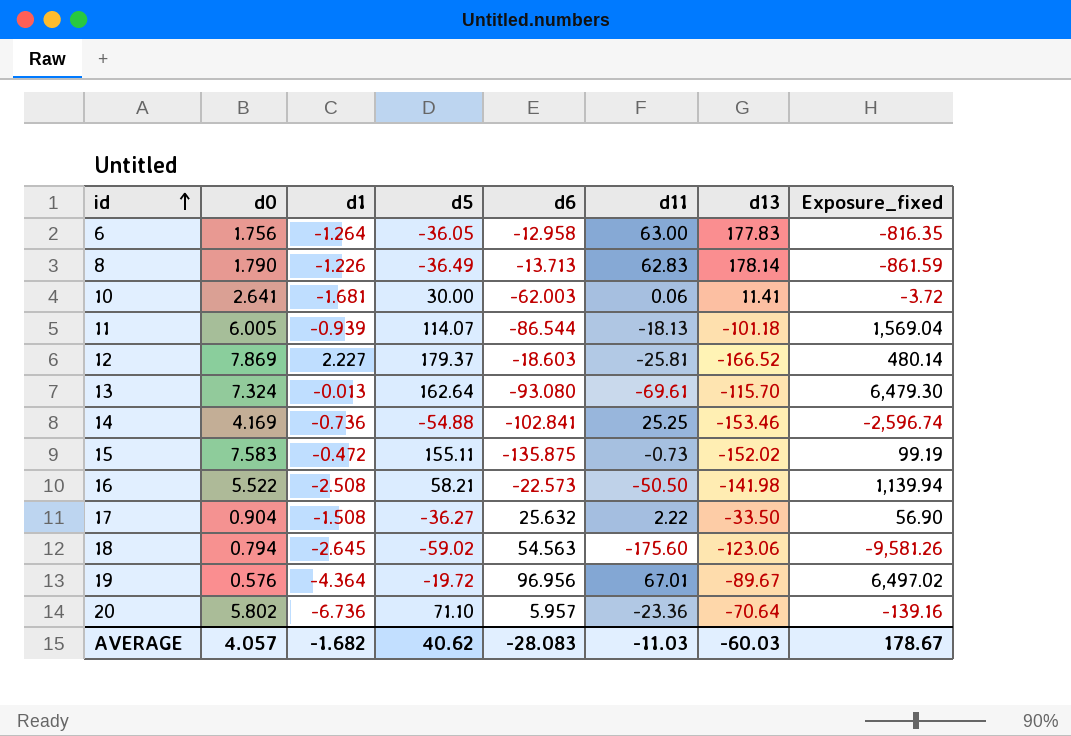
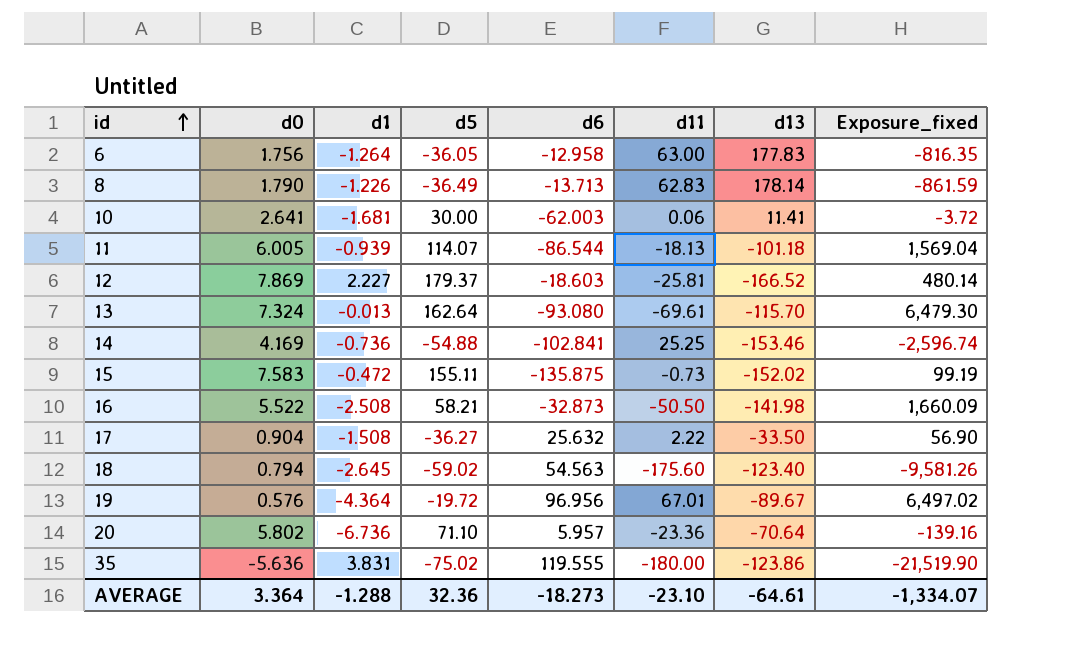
16 | d6: -22.573 -> -32.873
16 | Exposure_fixed: 1,139.94 -> 1,660.09
18 | d13: -123.06 -> -123.40
row 35: none -> -5.636 | 3.831 | -75.02 | 119.555 | -180.00 | -123.86 | -21,519.90
AVERAGE | d0: 4.057 -> 3.364
AVERAGE | d1: -1.682 -> -1.288
AVERAGE | d5: 40.62 -> 32.36
AVERAGE | d6: -28.083 -> -18.273
AVERAGE | d11: -11.03 -> -23.10
AVERAGE | d13: -60.03 -> -64.61
AVERAGE | Exposure_fixed: 178.67 -> -1,334.07

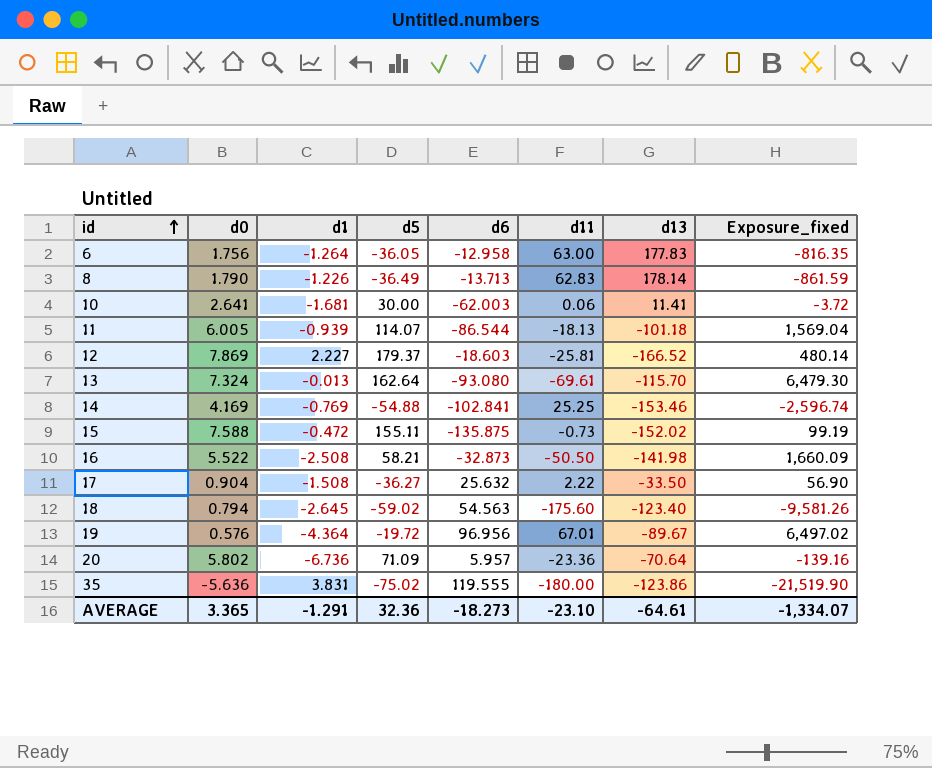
14 | d1: -0.736 -> -0.769
15 | d0: 7.583 -> 7.588
20 | d5: 71.10 -> 71.09
AVERAGE | d0: 3.364 -> 3.365
AVERAGE | d1: -1.288 -> -1.291

